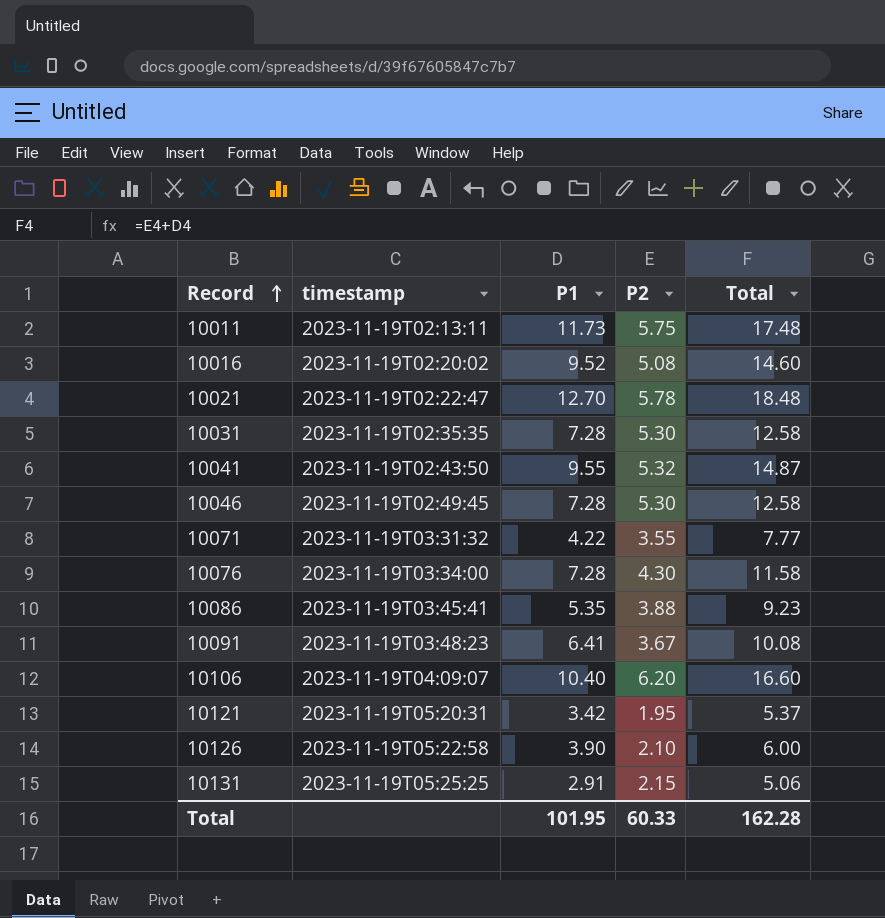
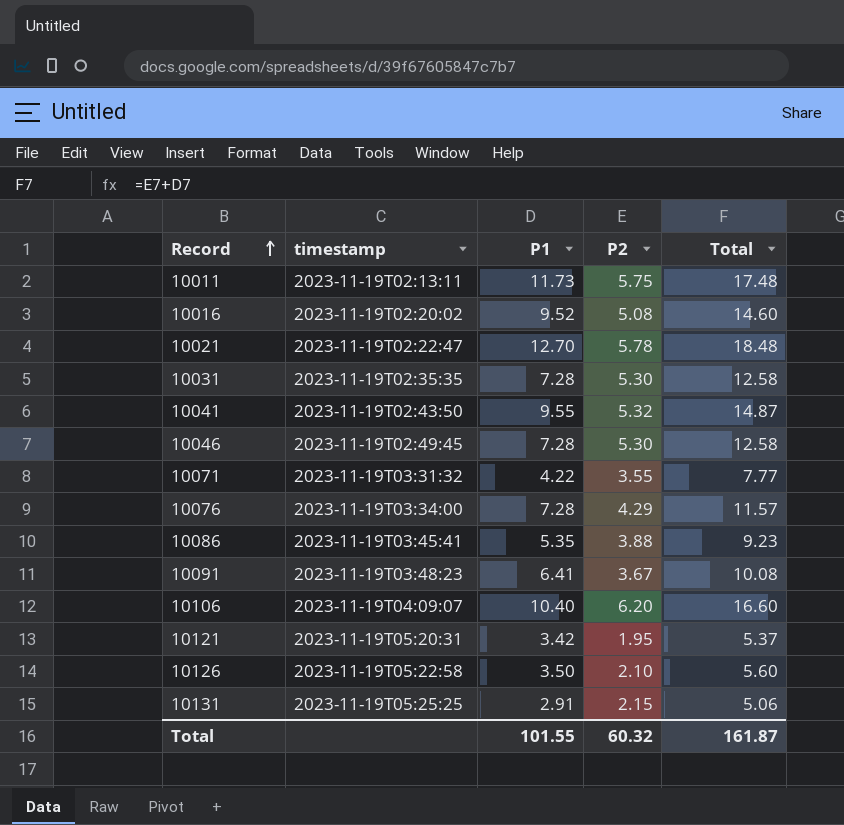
10076 | P2: 4.30 -> 4.29
10076 | Total: 11.58 -> 11.57
10126 | P1: 3.90 -> 3.50
10126 | Total: 6.00 -> 5.60
Total | P1: 101.95 -> 101.55
Total | P2: 60.33 -> 60.32
Total | Total: 162.28 -> 161.87

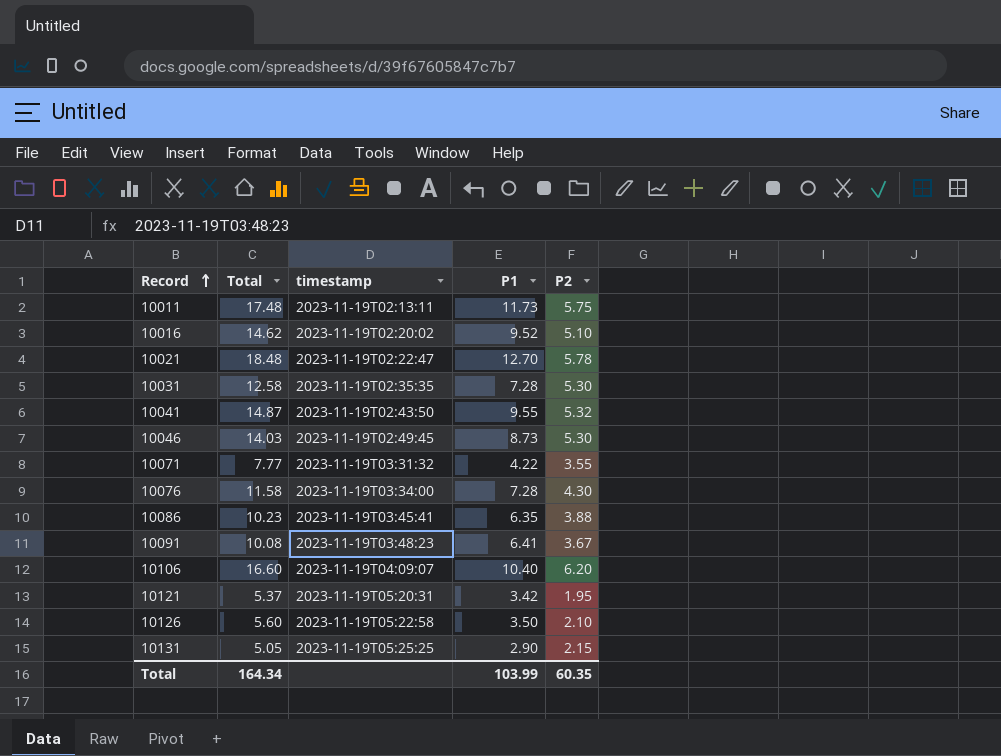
column Total | position: 5 -> 2
10016 | Total: 14.60 -> 14.62
10016 | P2: 5.08 -> 5.10
10046 | Total: 12.58 -> 14.03
10046 | P1: 7.28 -> 8.73
10076 | Total: 11.57 -> 11.58
10076 | P2: 4.29 -> 4.30
10086 | Total: 9.23 -> 10.23
10086 | P1: 5.35 -> 6.35
10131 | Total: 5.06 -> 5.05
10131 | P1: 2.91 -> 2.90
Total | Total: 161.87 -> 164.34
Total | P1: 101.55 -> 103.99
Total | P2: 60.32 -> 60.35

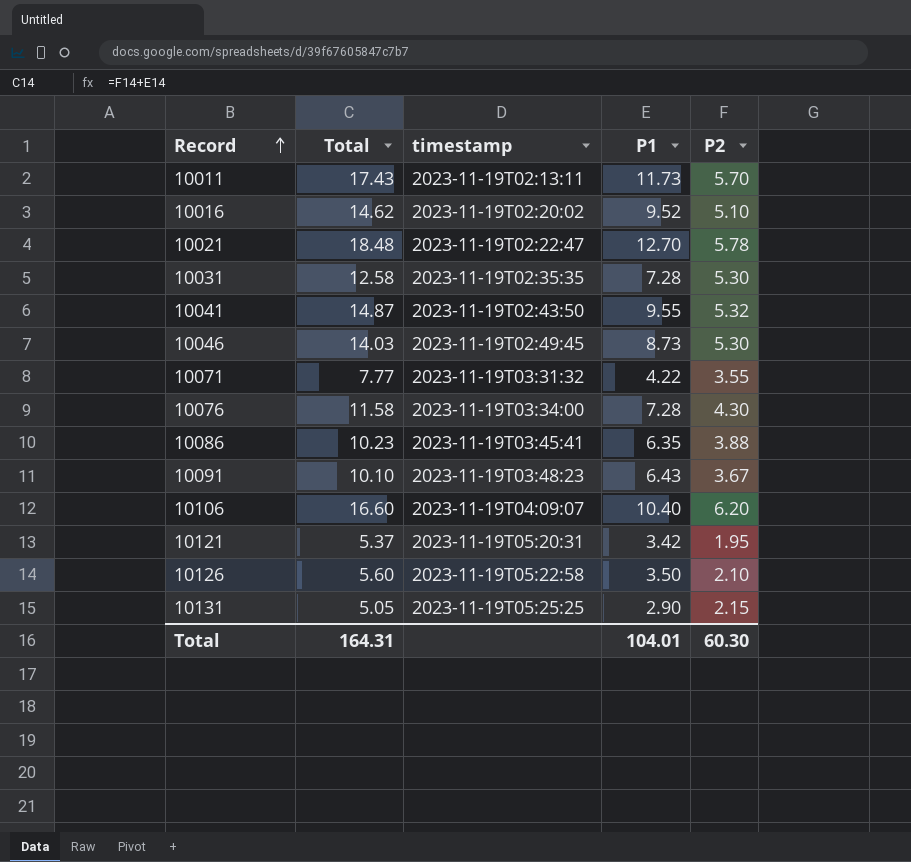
10011 | Total: 17.48 -> 17.43
10011 | P2: 5.75 -> 5.70
10091 | Total: 10.08 -> 10.10
10091 | P1: 6.41 -> 6.43
Total | Total: 164.34 -> 164.31
Total | P1: 103.99 -> 104.01
Total | P2: 60.35 -> 60.30

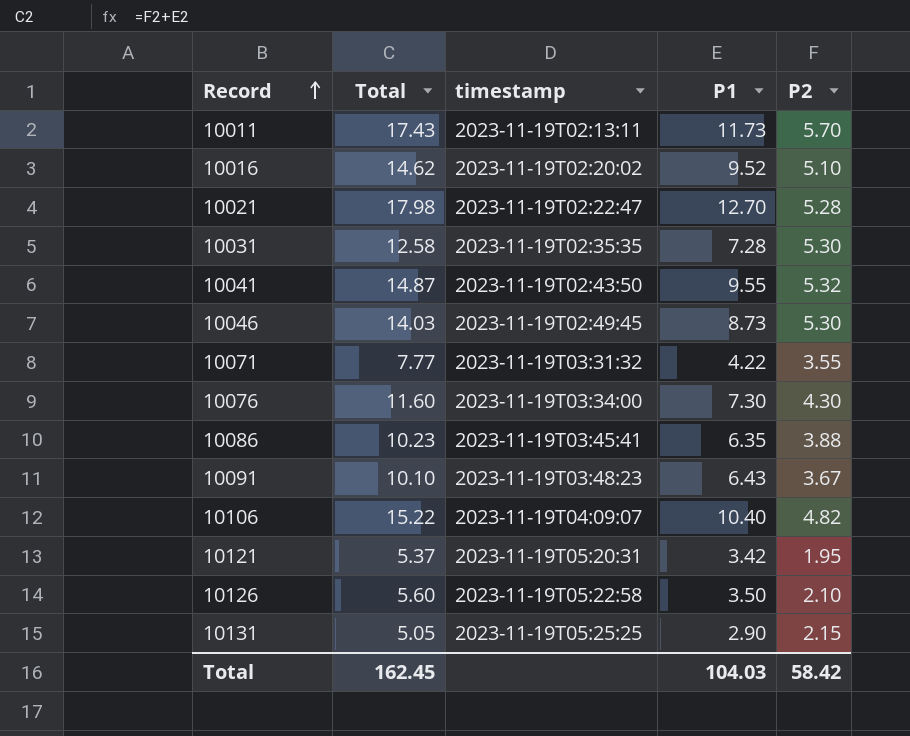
10021 | Total: 18.48 -> 17.98
10021 | P2: 5.78 -> 5.28
10076 | Total: 11.58 -> 11.60
10076 | P1: 7.28 -> 7.30
10106 | Total: 16.60 -> 15.22
10106 | P2: 6.20 -> 4.82
Total | Total: 164.31 -> 162.45
Total | P1: 104.01 -> 104.03
Total | P2: 60.30 -> 58.42

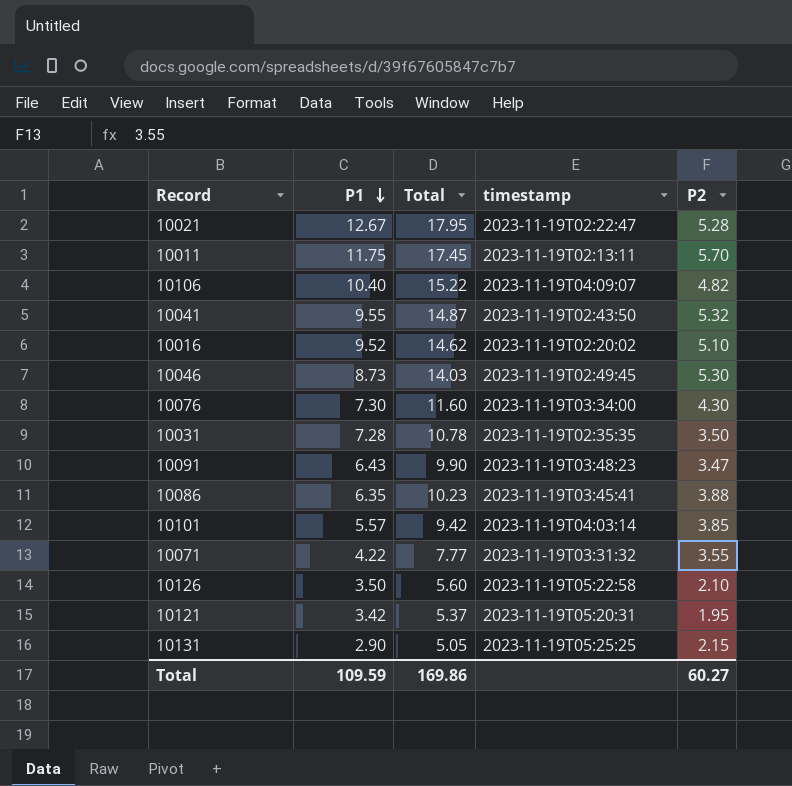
row order: Record ascending -> P1 descending
column P1 | position: 4 -> 2
10021 | P1: 12.70 -> 12.67
10021 | Total: 17.98 -> 17.95
10011 | P1: 11.73 -> 11.75
10011 | Total: 17.43 -> 17.45
10031 | Total: 12.58 -> 10.78
10031 | P2: 5.30 -> 3.50
10091 | Total: 10.10 -> 9.90
10091 | P2: 3.67 -> 3.47
row 10101: none -> 5.57 | 9.42 | 2023-11-19T04:03:14 | 3.85
Total | P1: 104.03 -> 109.59
Total | Total: 162.45 -> 169.86
Total | P2: 58.42 -> 60.27

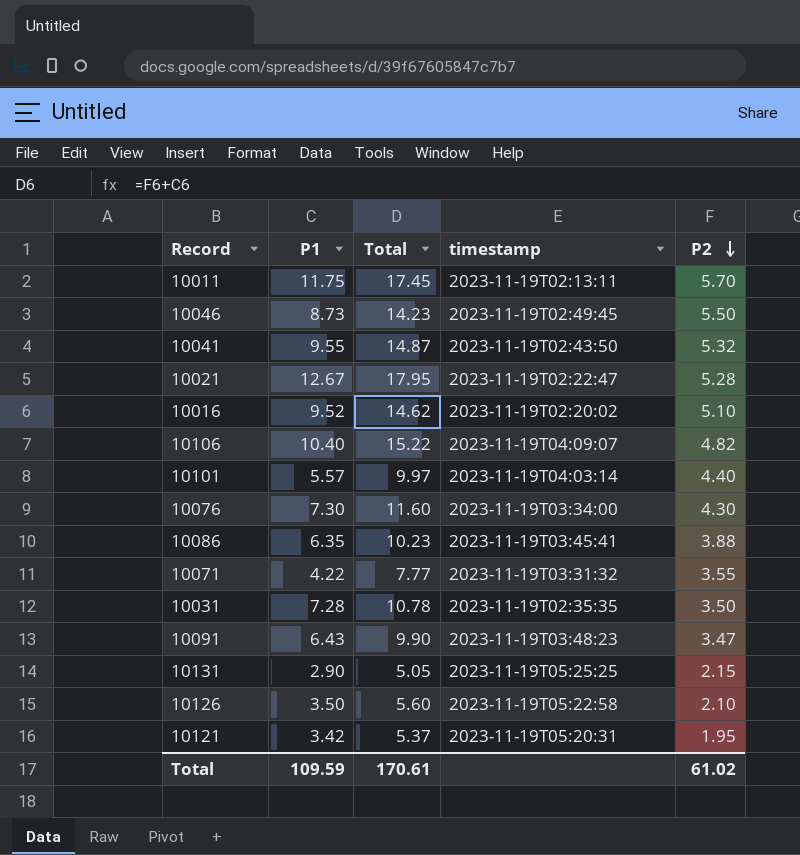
row order: P1 descending -> P2 descending
10046 | Total: 14.03 -> 14.23
10046 | P2: 5.30 -> 5.50
10101 | Total: 9.42 -> 9.97
10101 | P2: 3.85 -> 4.40
Total | Total: 169.86 -> 170.61
Total | P2: 60.27 -> 61.02

